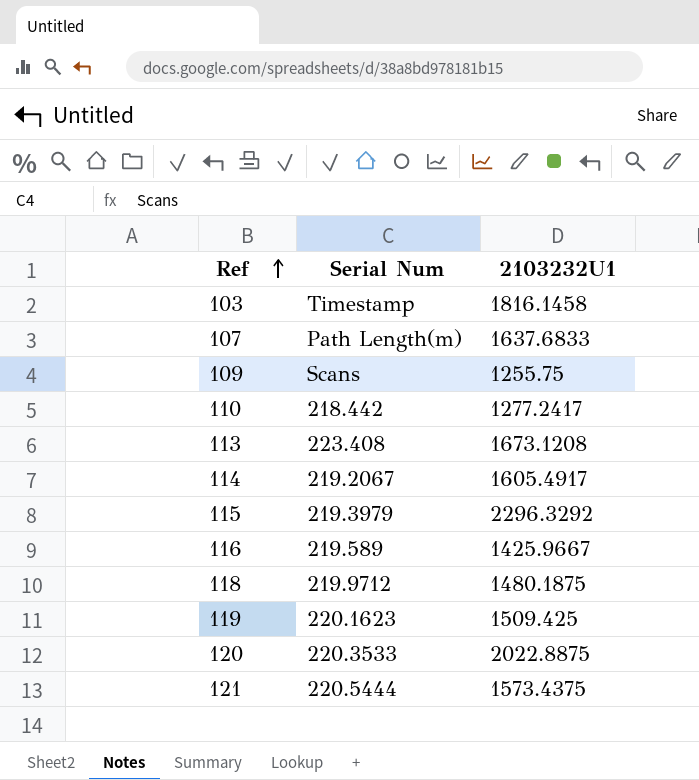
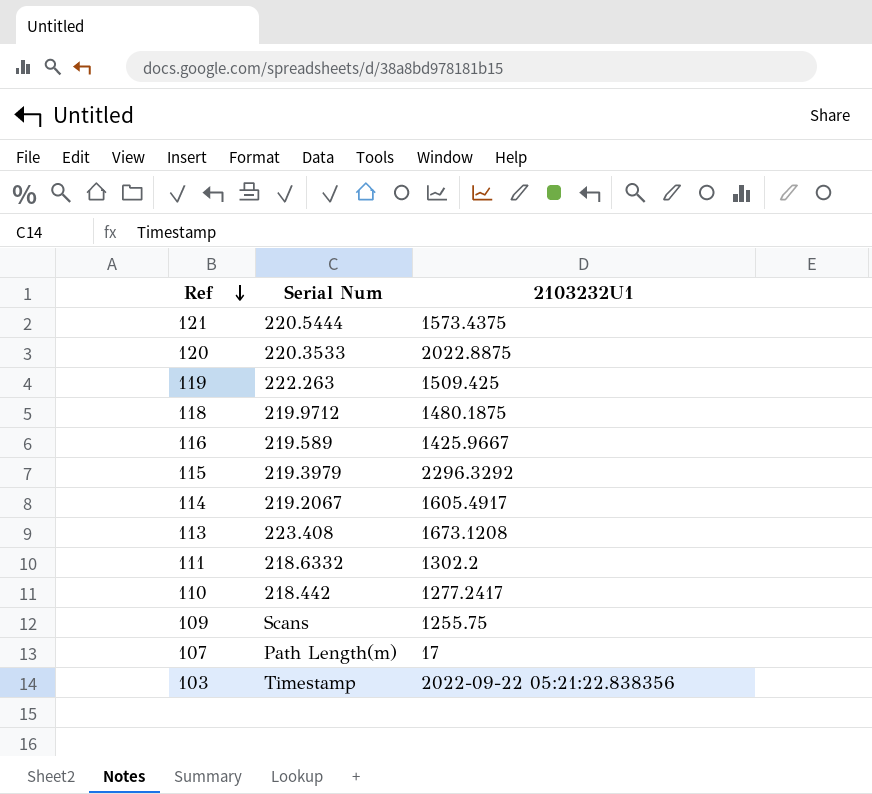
row order: Ref ascending -> Ref descending
119 | Serial Num: 220.1623 -> 222.263
row 111: none -> 218.6332 | 1302.2
107 | 2103232U1: 1637.6833 -> 17
103 | 2103232U1: 1816.1458 -> 2022-09-22 05:21:22.838356

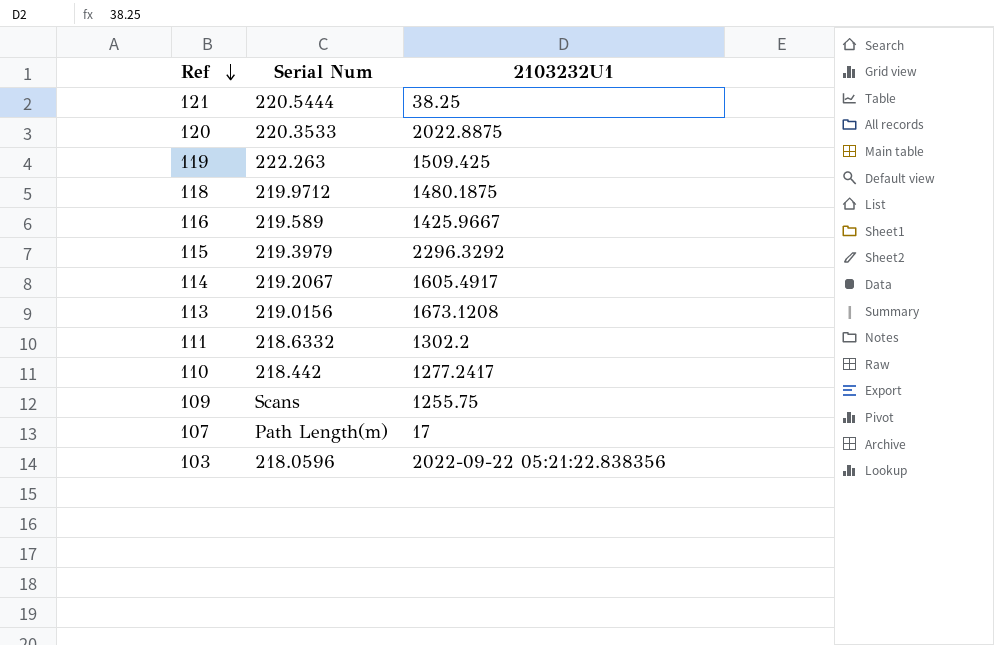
121 | 2103232U1: 1573.4375 -> 38.25
113 | Serial Num: 223.408 -> 219.0156
103 | Serial Num: Timestamp -> 218.0596

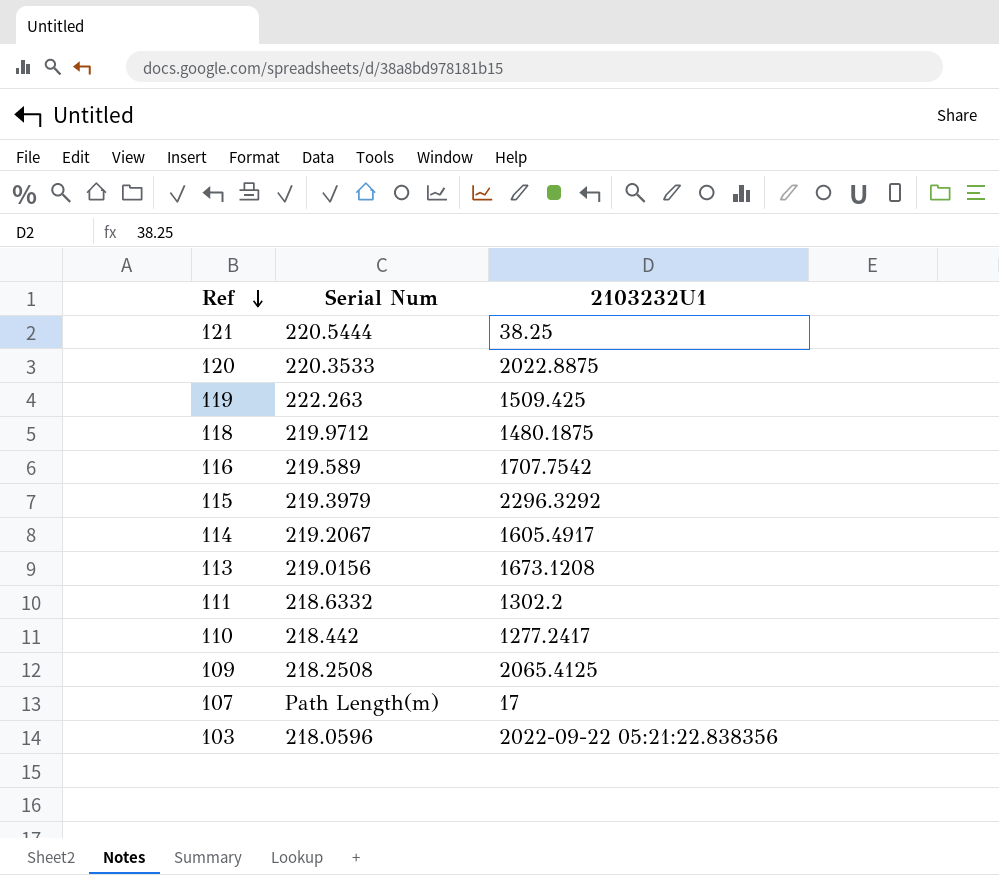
116 | 2103232U1: 1425.9667 -> 1707.7542
109 | Serial Num: Scans -> 218.2508
109 | 2103232U1: 1255.75 -> 2065.4125

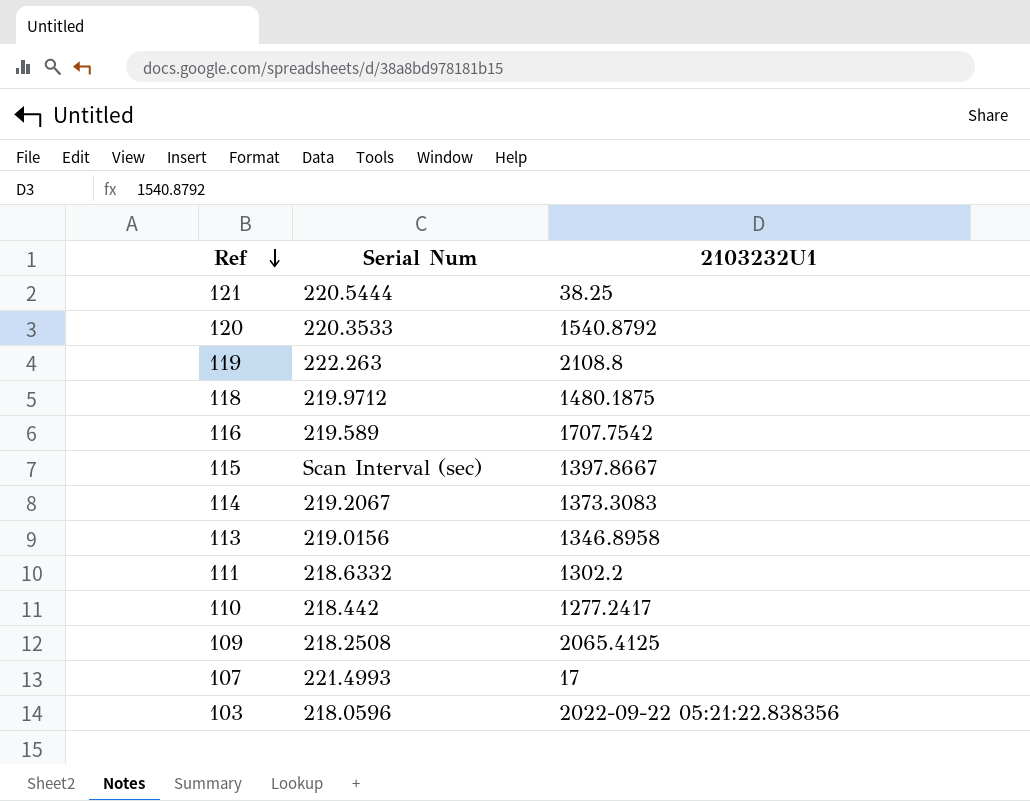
120 | 2103232U1: 2022.8875 -> 1540.8792
119 | 2103232U1: 1509.425 -> 2108.8
115 | Serial Num: 219.3979 -> Scan Interval (sec)
115 | 2103232U1: 2296.3292 -> 1397.8667
114 | 2103232U1: 1605.4917 -> 1373.3083
113 | 2103232U1: 1673.1208 -> 1346.8958
107 | Serial Num: Path Length(m) -> 221.4993

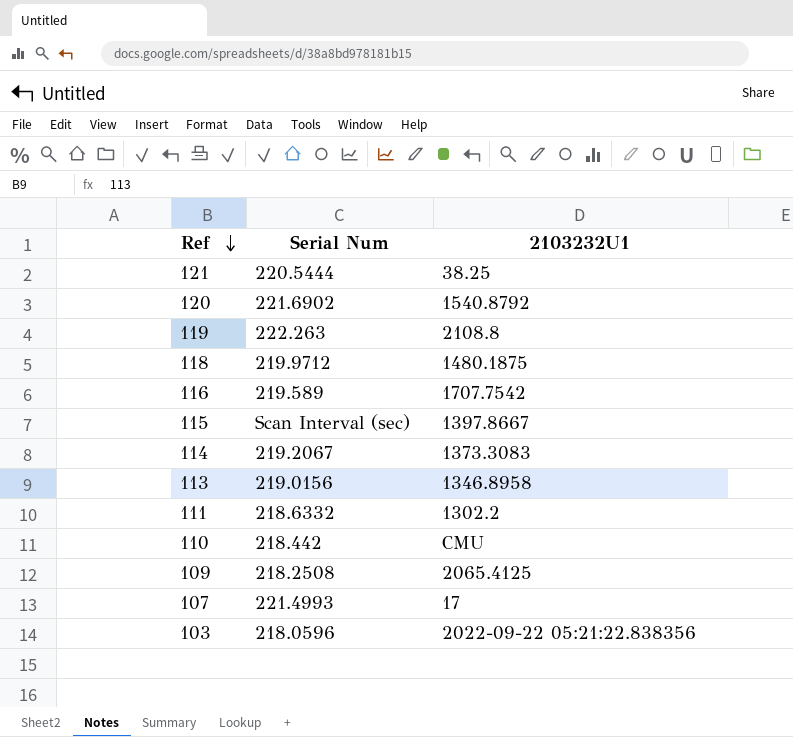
120 | Serial Num: 220.3533 -> 221.6902
110 | 2103232U1: 1277.2417 -> CMU

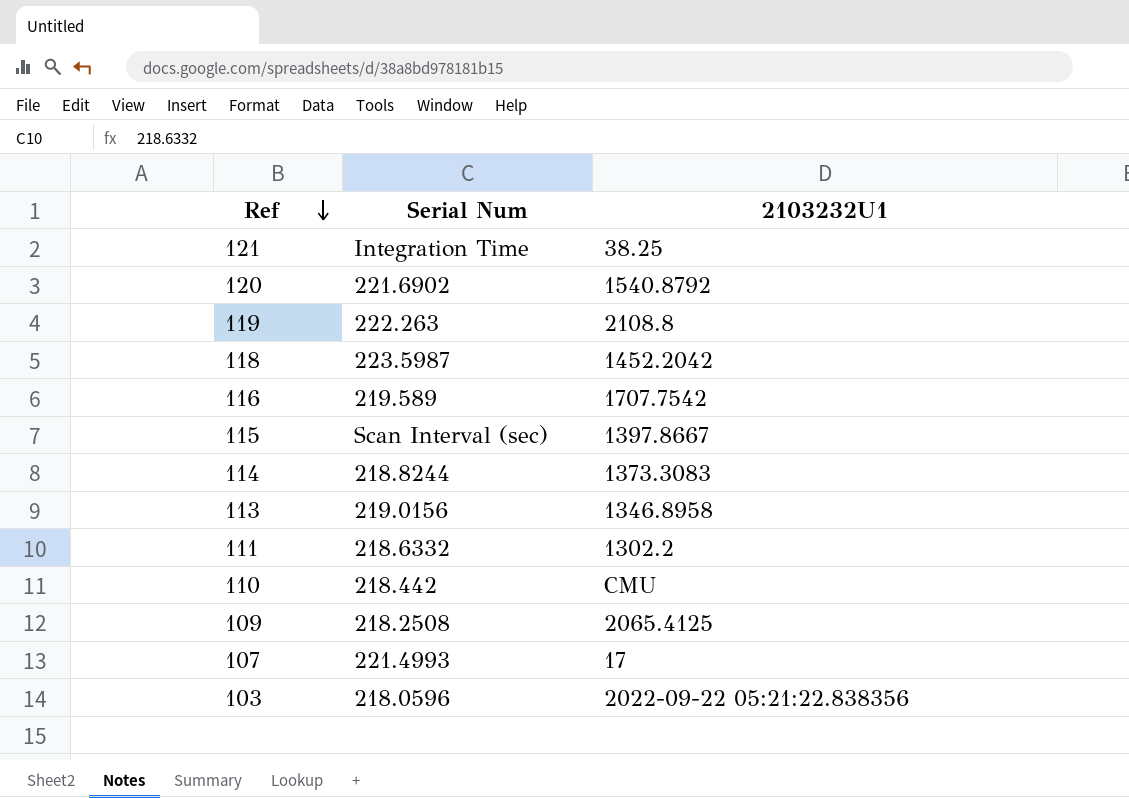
121 | Serial Num: 220.5444 -> Integration Time
118 | Serial Num: 219.9712 -> 223.5987
118 | 2103232U1: 1480.1875 -> 1452.2042
114 | Serial Num: 219.2067 -> 218.8244

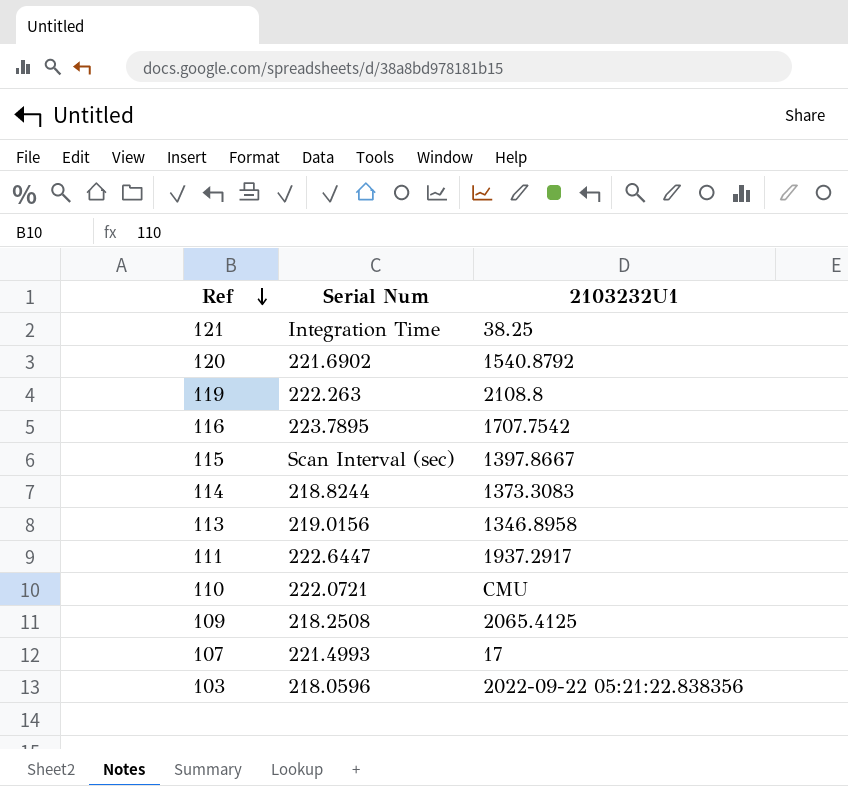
row 118: 223.5987 | 1452.2042 -> none
116 | Serial Num: 219.589 -> 223.7895
111 | Serial Num: 218.6332 -> 222.6447
111 | 2103232U1: 1302.2 -> 1937.2917
110 | Serial Num: 218.442 -> 222.0721

